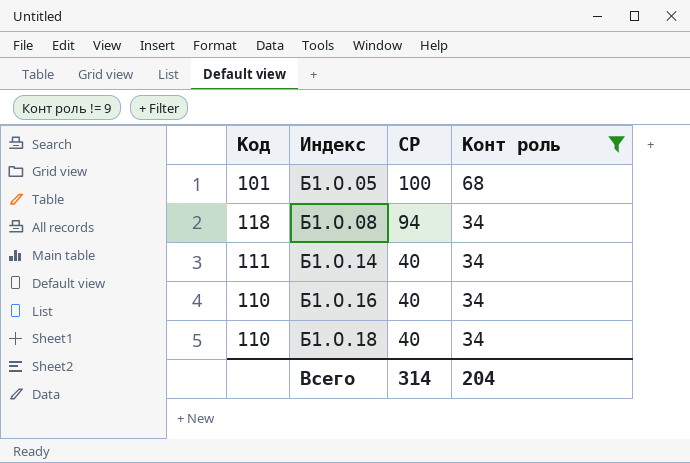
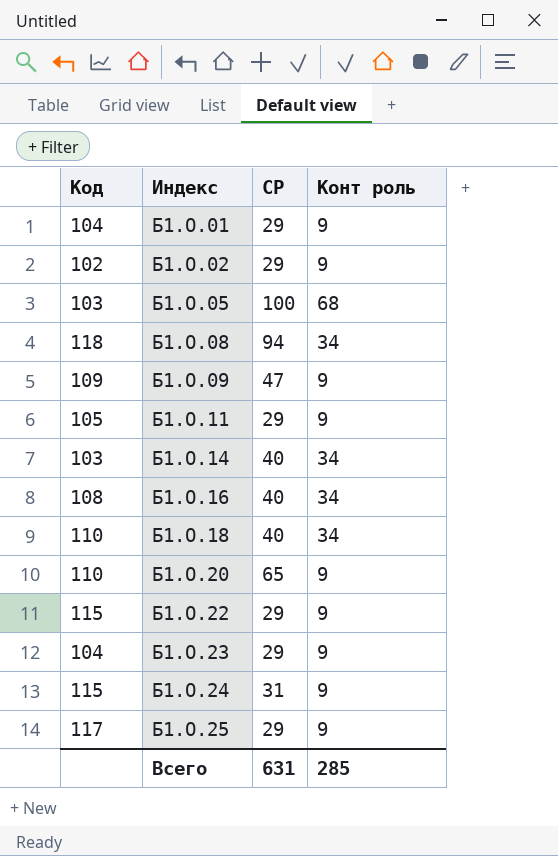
filter: Конт роль != 9 -> none
Б1.О.05 | Код: 101 -> 103
Б1.О.14 | Код: 111 -> 103
Б1.О.16 | Код: 110 -> 108
Всего | СР: 314 -> 631
Всего | Конт роль: 204 -> 285

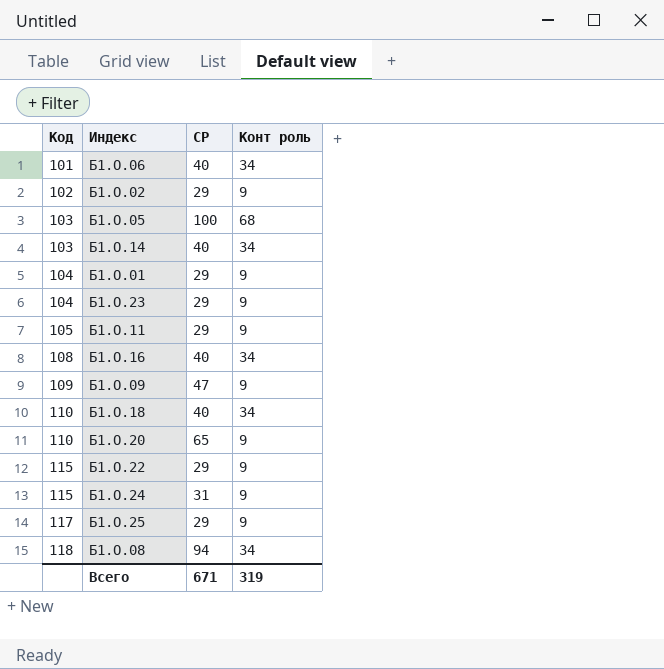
row order: Индекс ascending -> Код ascending
row Б1.О.06: none -> 101 | 40 | 34
Всего | СР: 631 -> 671
Всего | Конт роль: 285 -> 319

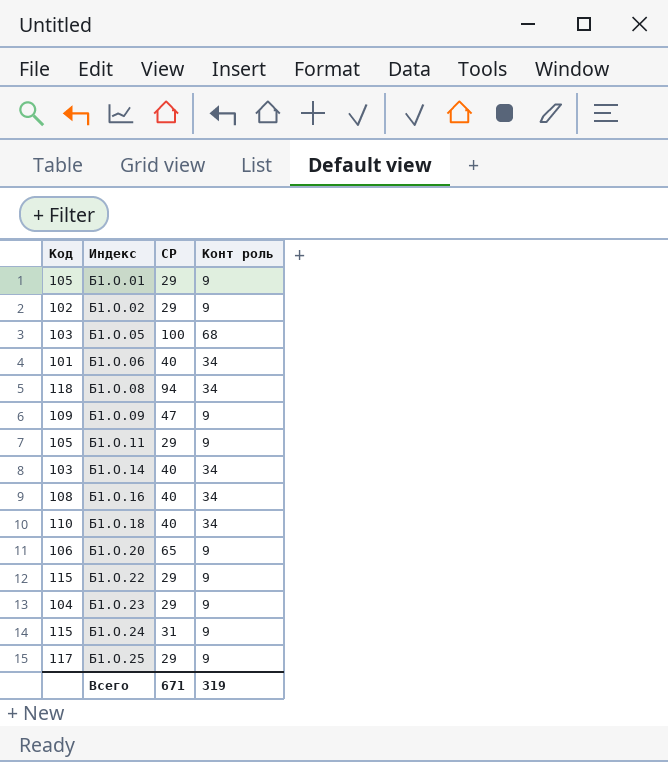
row order: Код ascending -> Индекс ascending
Б1.О.01 | Код: 104 -> 105
Б1.О.20 | Код: 110 -> 106

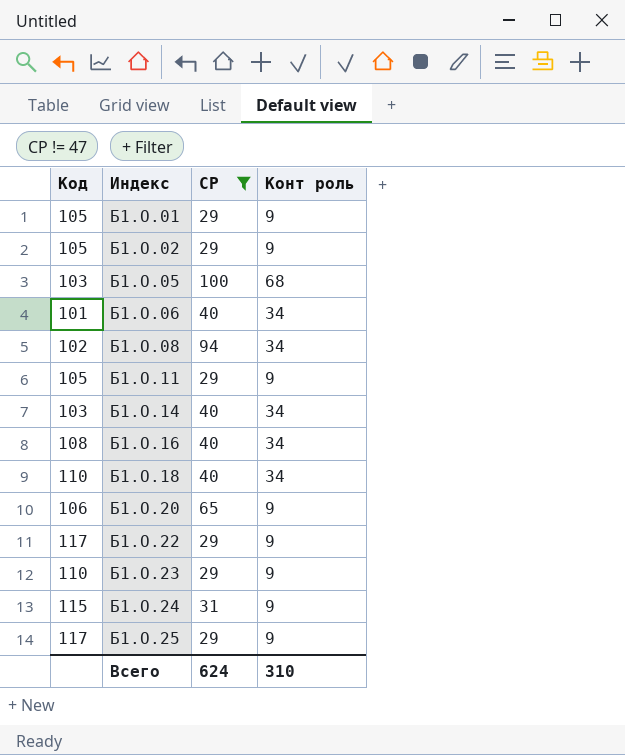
filter: none -> СР != 47
Б1.О.02 | Код: 102 -> 105
Б1.О.08 | Код: 118 -> 102
Б1.О.22 | Код: 115 -> 117
Б1.О.23 | Код: 104 -> 110
Всего | СР: 671 -> 624
Всего | Конт роль: 319 -> 310

